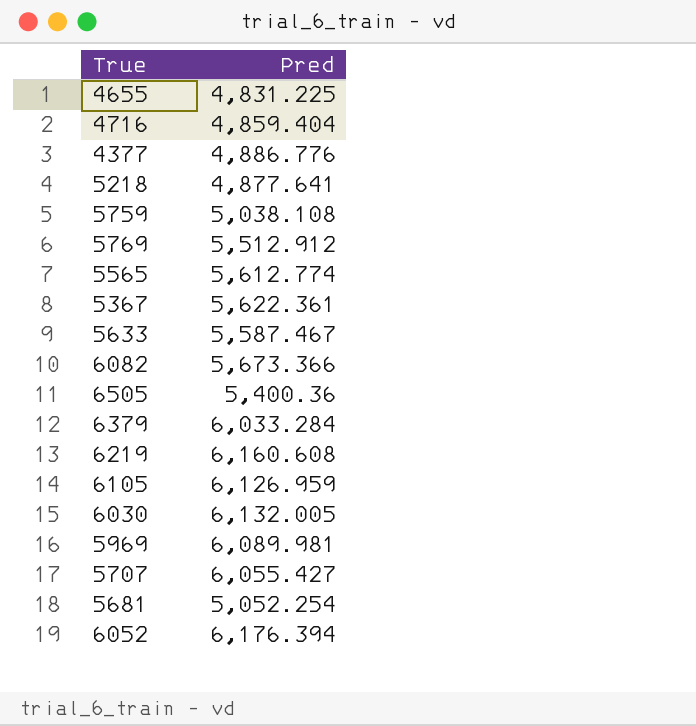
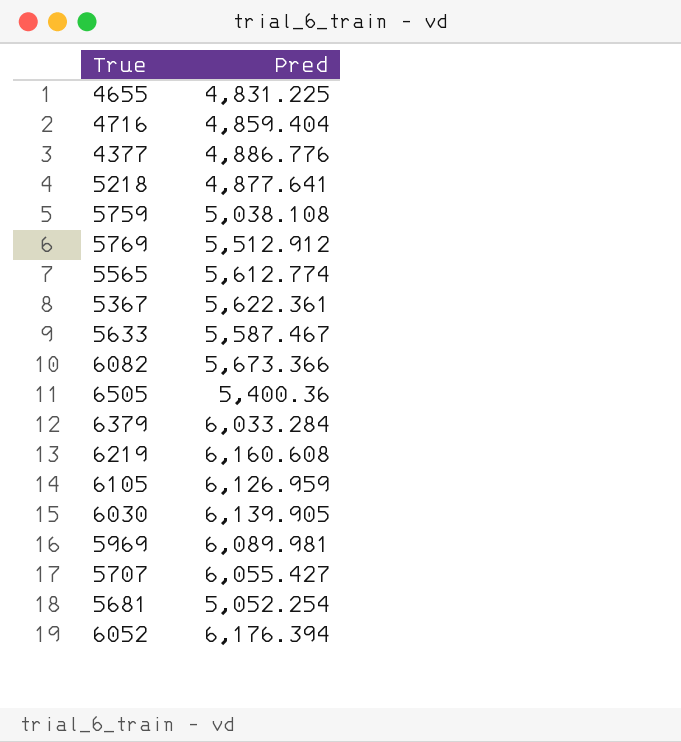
6030 | Pred: 6,132.005 -> 6,139.905

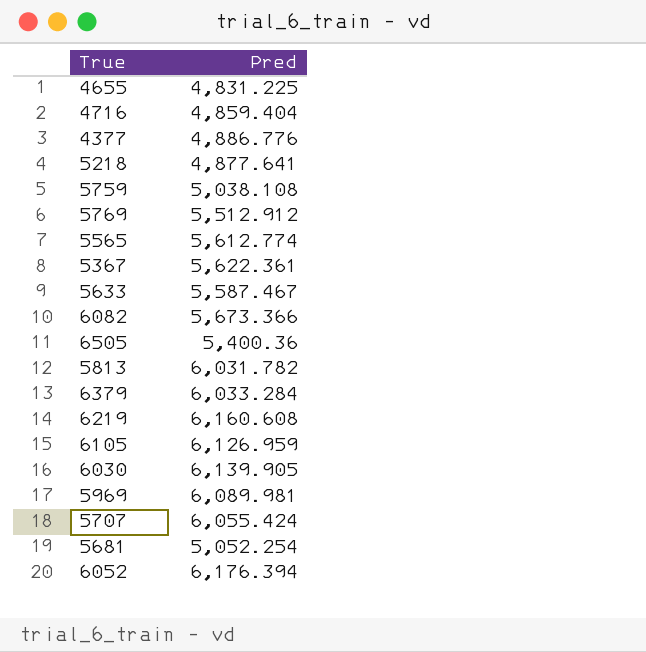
row 5813: none -> 6,031.782
5707 | Pred: 6,055.427 -> 6,055.424

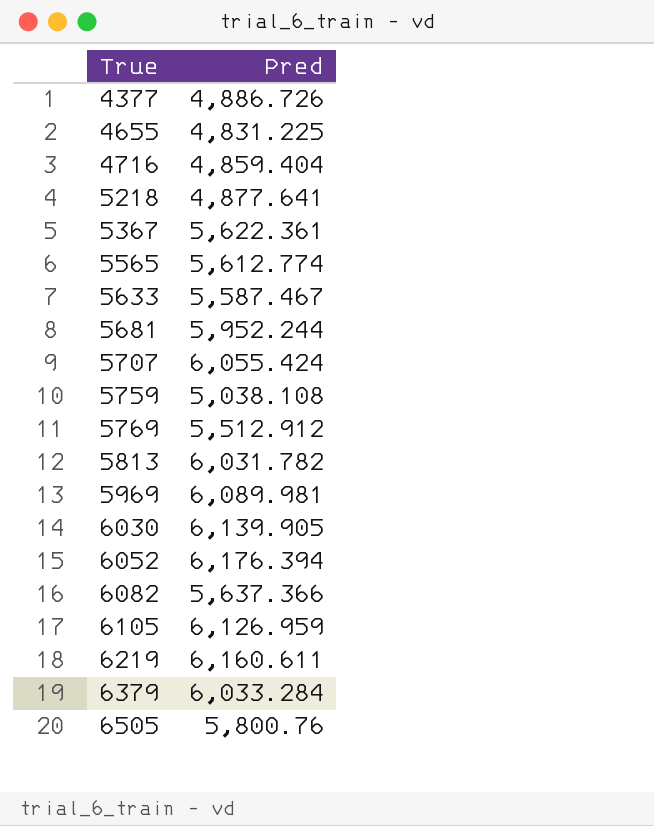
row order: none -> True ascending
4377 | Pred: 4,886.776 -> 4,886.726
5681 | Pred: 5,052.254 -> 5,952.244
6082 | Pred: 5,673.366 -> 5,637.366
6219 | Pred: 6,160.608 -> 6,160.611
6505 | Pred: 5,400.36 -> 5,800.76

